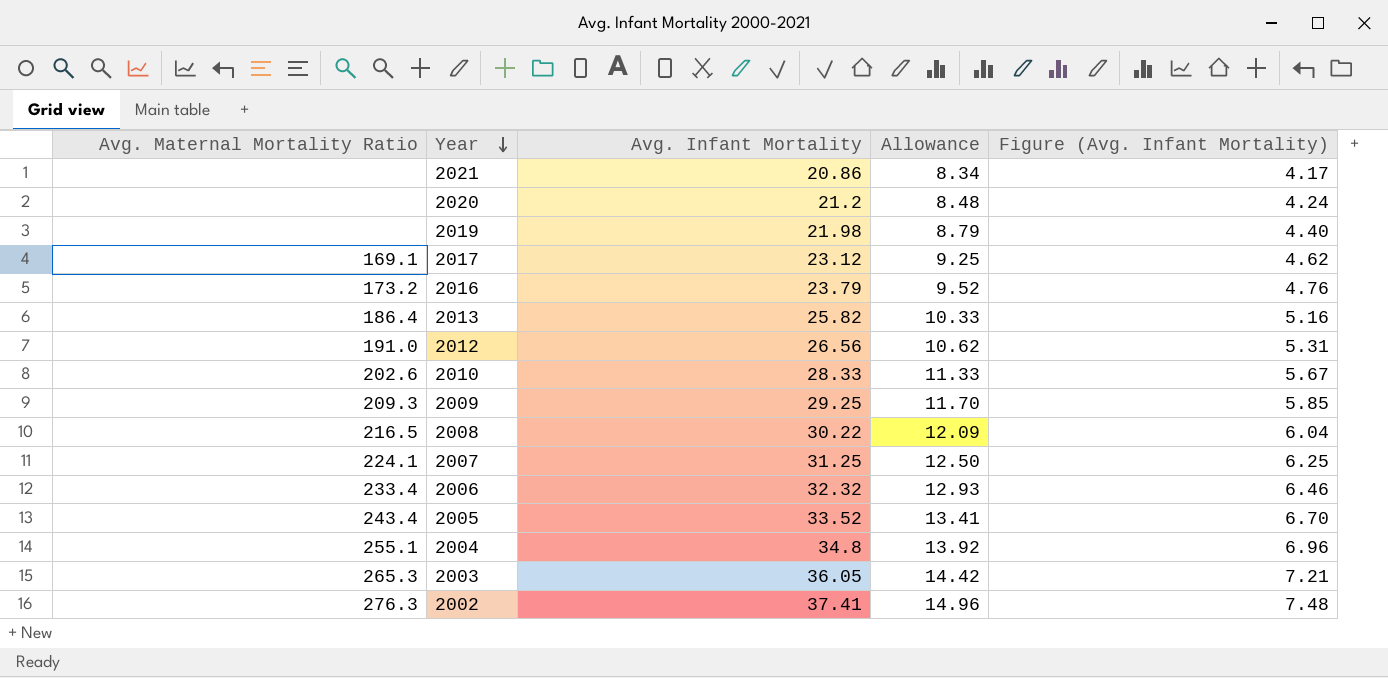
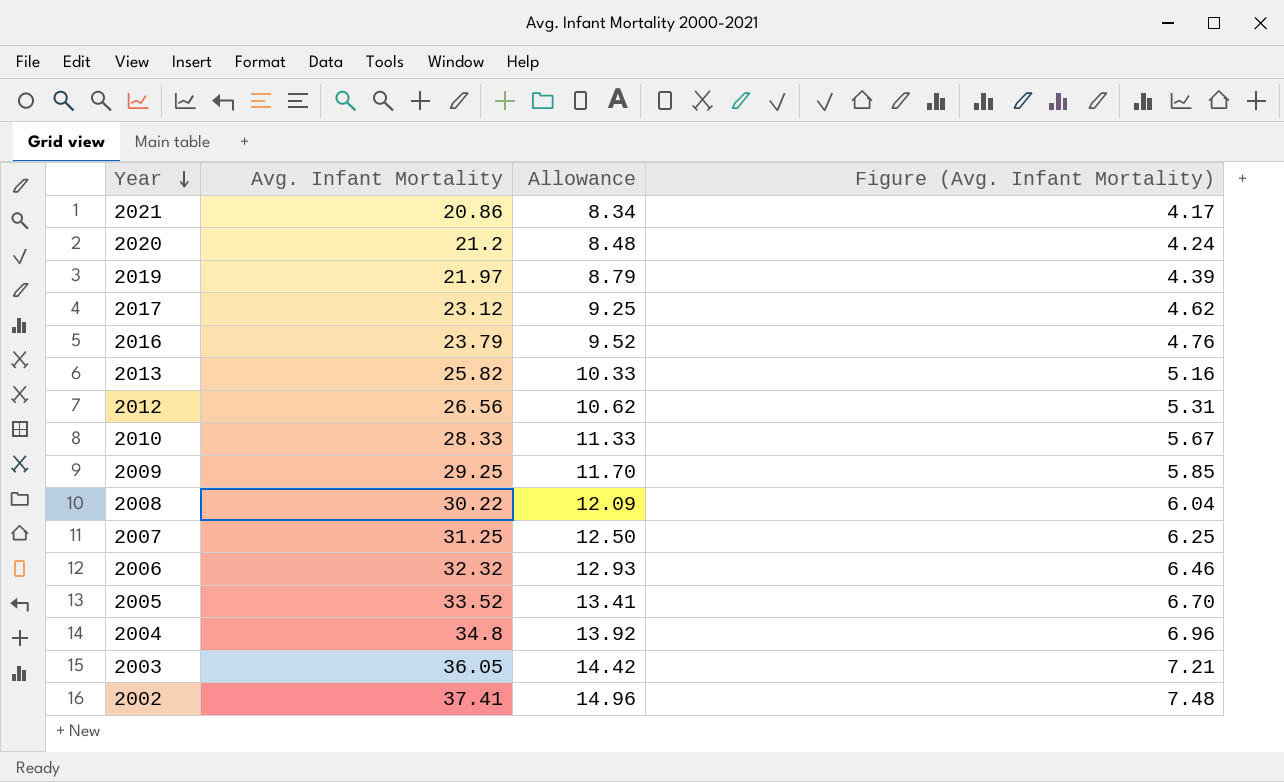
column Avg. Maternal Mortality Ratio | position: 1 -> none
2019 | Avg. Infant Mortality: 21.98 -> 21.97
2019 | Figure (Avg. Infant Mortality): 4.40 -> 4.39

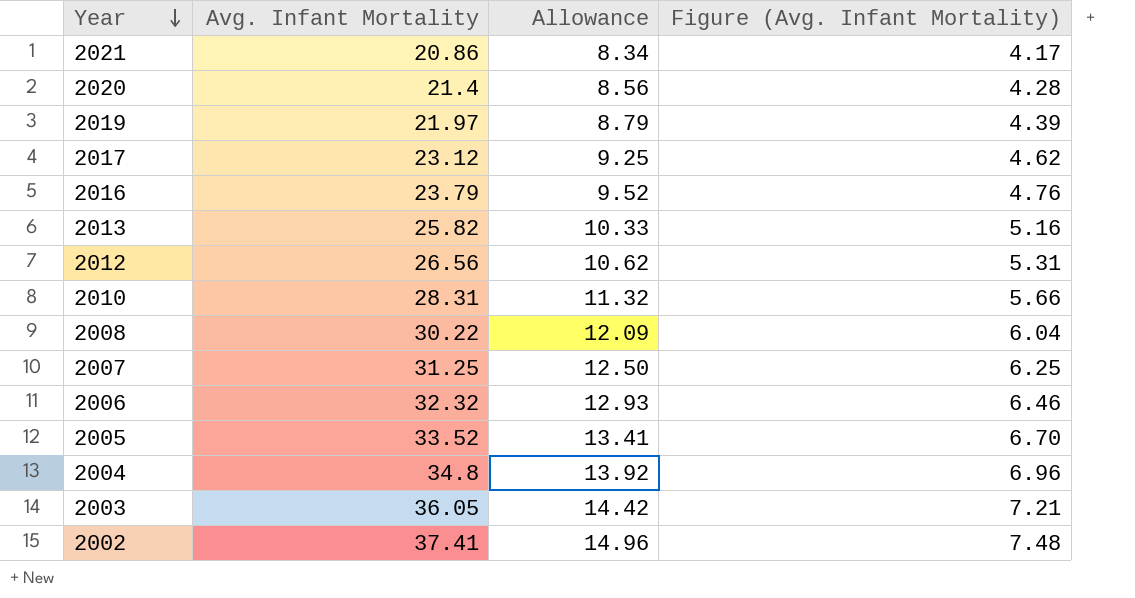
row 2009: 29.25 | 11.70 | 5.85 -> none
2020 | Avg. Infant Mortality: 21.2 -> 21.4
2020 | Allowance: 8.48 -> 8.56
2020 | Figure (Avg. Infant Mortality): 4.24 -> 4.28
2010 | Avg. Infant Mortality: 28.33 -> 28.31
2010 | Allowance: 11.33 -> 11.32
2010 | Figure (Avg. Infant Mortality): 5.67 -> 5.66

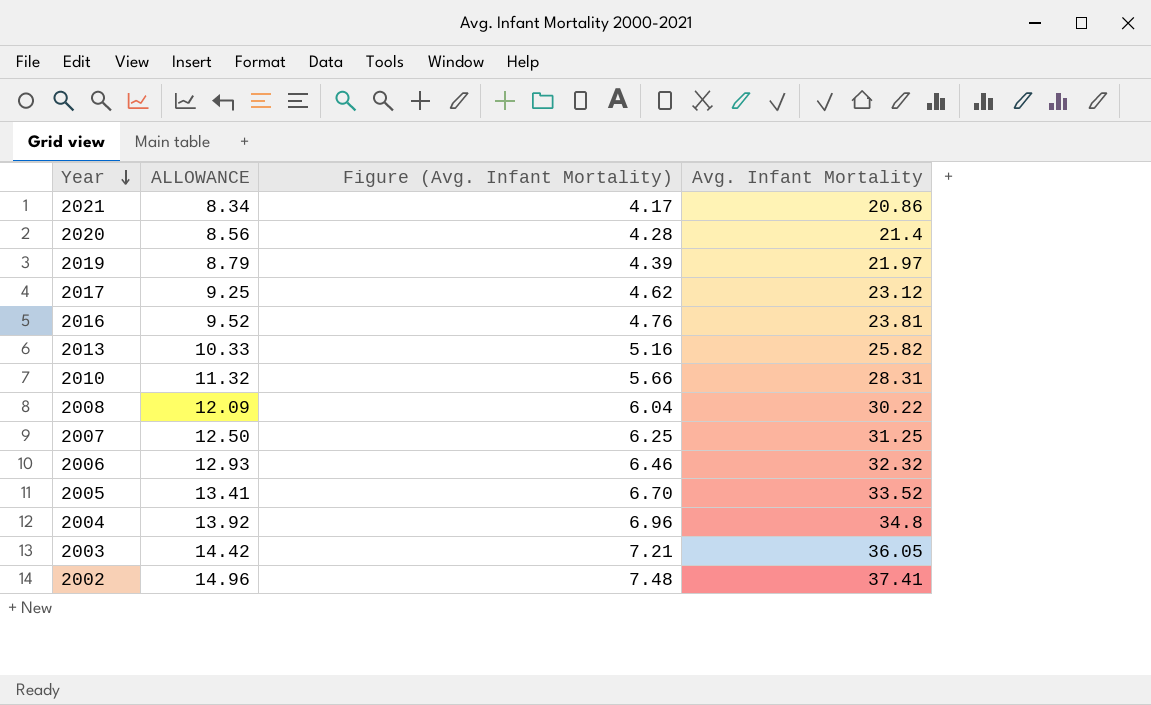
column name: Allowance -> ALLOWANCE
column Avg. Infant Mortality | position: 2 -> 4
row 2012: 26.56 | 10.62 | 5.31 -> none
2016 | Avg. Infant Mortality: 23.79 -> 23.81

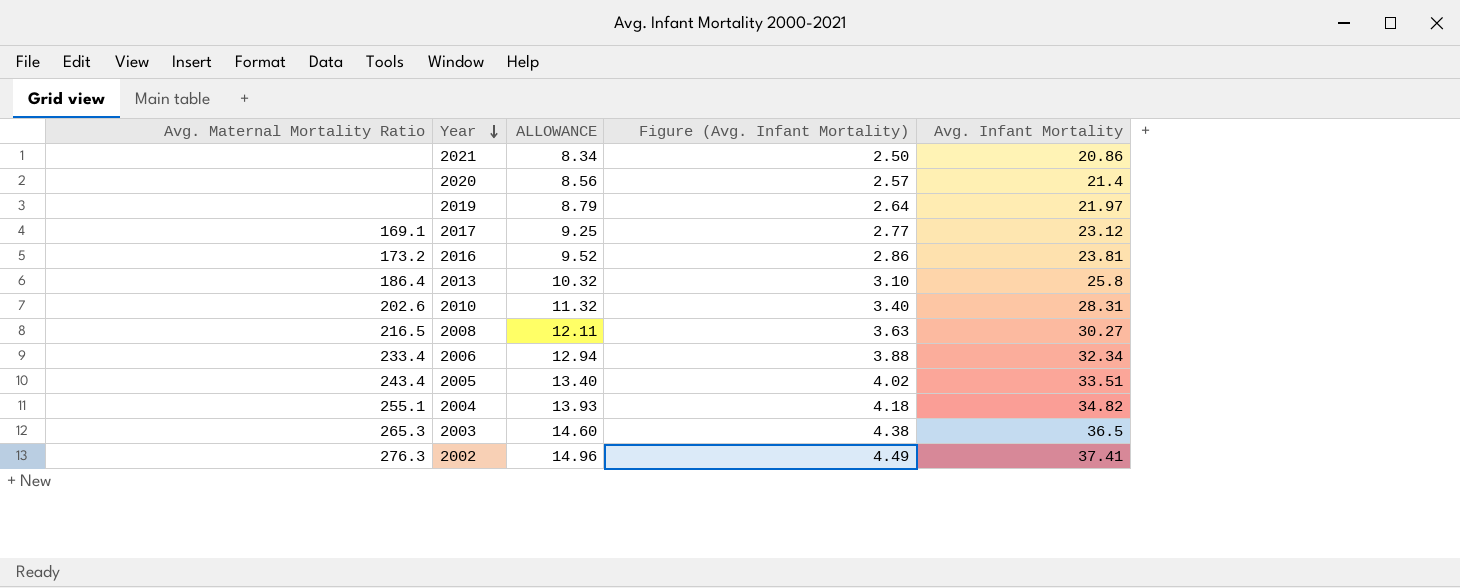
column Avg. Maternal Mortality Ratio | position: none -> 1
column Figure (Avg. Infant Mortality) | formula: [Avg. Infant Mortality] * 0.2 -> [Avg. Infant Mortality] * 0.12
row 2007: 12.50 | 6.25 | 31.25 -> none
2013 | ALLOWANCE: 10.33 -> 10.32
2013 | Avg. Infant Mortality: 25.82 -> 25.8
2008 | ALLOWANCE: 12.09 -> 12.11
2008 | Avg. Infant Mortality: 30.22 -> 30.27
2006 | ALLOWANCE: 12.93 -> 12.94
2006 | Avg. Infant Mortality: 32.32 -> 32.34
2005 | ALLOWANCE: 13.41 -> 13.40
2005 | Avg. Infant Mortality: 33.52 -> 33.51
2004 | ALLOWANCE: 13.92 -> 13.93
2004 | Avg. Infant Mortality: 34.8 -> 34.82
2003 | ALLOWANCE: 14.42 -> 14.60
2003 | Avg. Infant Mortality: 36.05 -> 36.5

